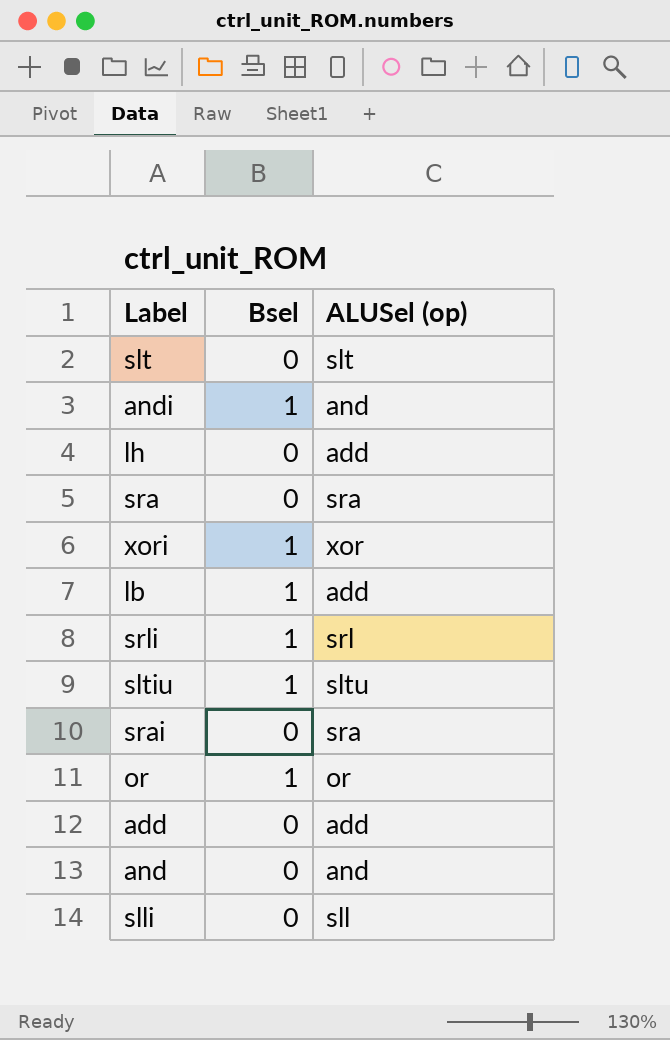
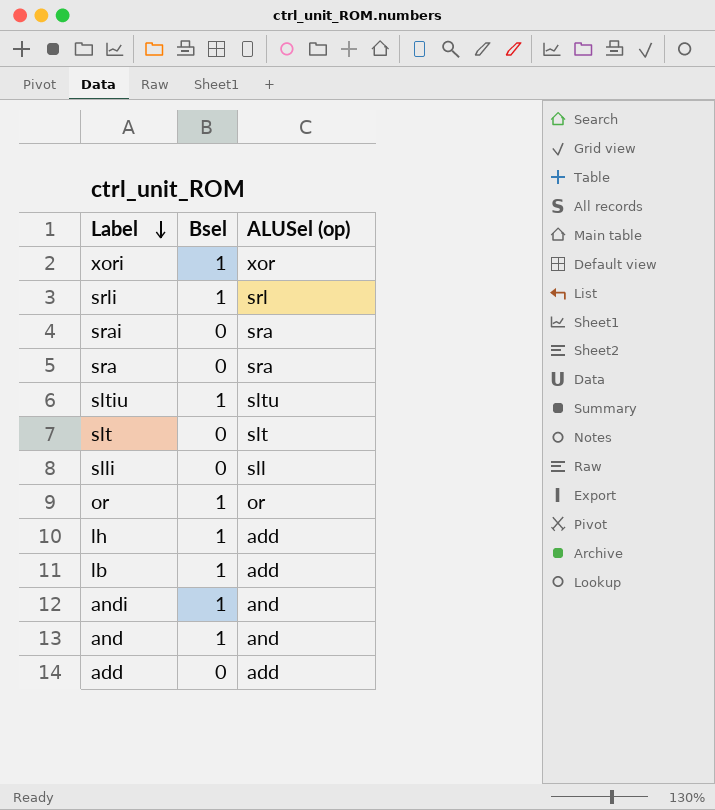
row order: none -> Label descending
lh | Bsel: 0 -> 1
and | Bsel: 0 -> 1

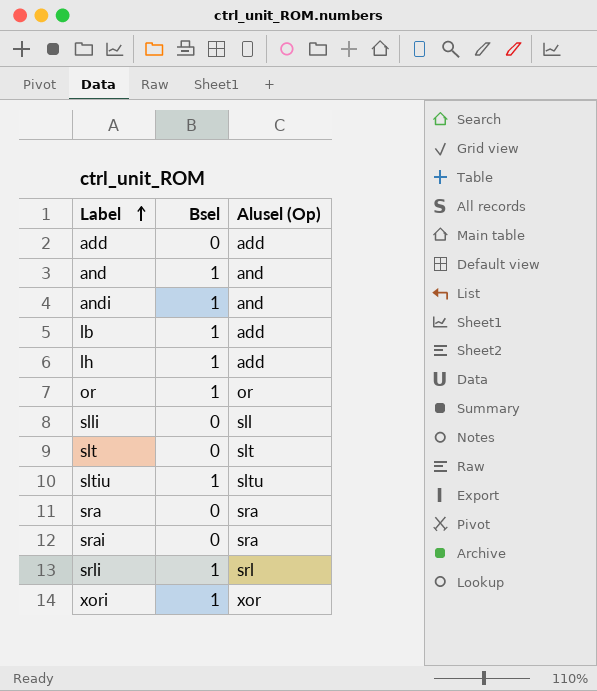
row order: Label descending -> Label ascending
column name: ALUSel (op) -> Alusel (Op)

